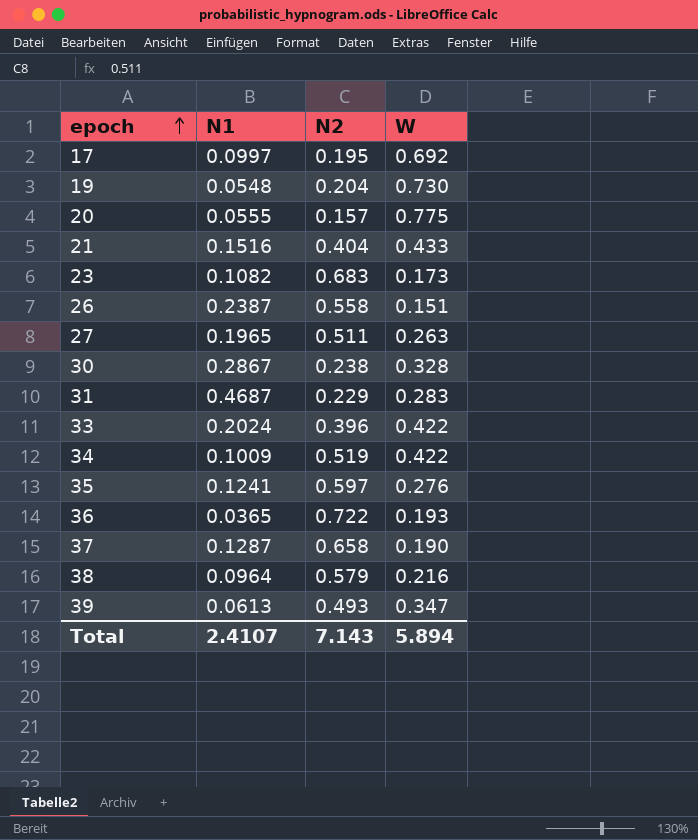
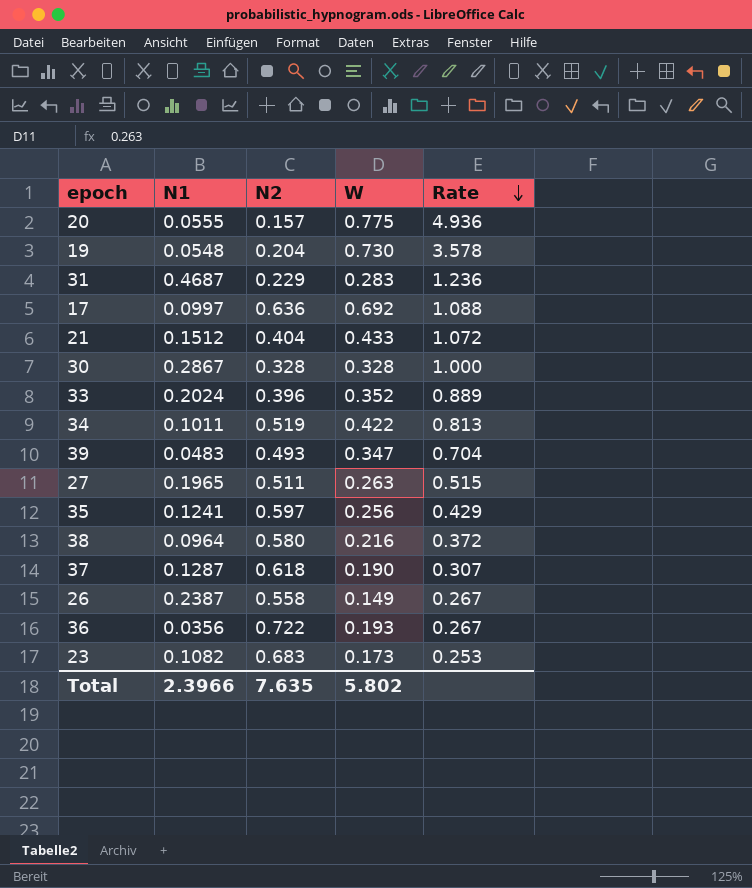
row order: epoch ascending -> Rate descending
column Rate | formula: none -> [W] / [N2]
17 | N2: 0.195 -> 0.636
21 | N1: 0.1516 -> 0.1512
30 | N2: 0.238 -> 0.328
33 | W: 0.422 -> 0.352
34 | N1: 0.1009 -> 0.1011
39 | N1: 0.0613 -> 0.0483
35 | W: 0.276 -> 0.256
38 | N2: 0.579 -> 0.580
37 | N2: 0.658 -> 0.618
26 | W: 0.151 -> 0.149
36 | N1: 0.0365 -> 0.0356
Total | N1: 2.4107 -> 2.3966
Total | N2: 7.143 -> 7.635
Total | W: 5.894 -> 5.802

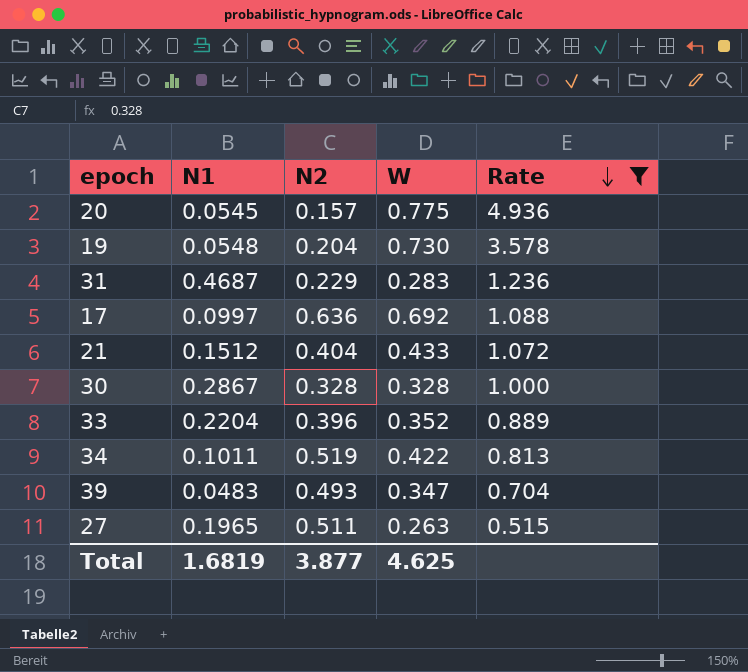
filter: none -> Rate >= 0.515
20 | N1: 0.0555 -> 0.0545
33 | N1: 0.2024 -> 0.2204
Total | N1: 2.3966 -> 1.6819
Total | N2: 7.635 -> 3.877
Total | W: 5.802 -> 4.625

